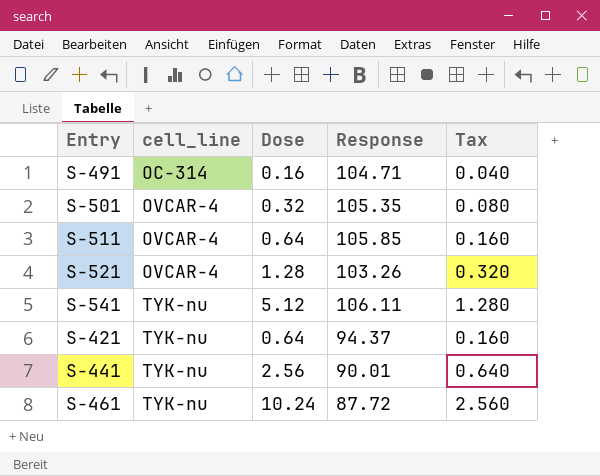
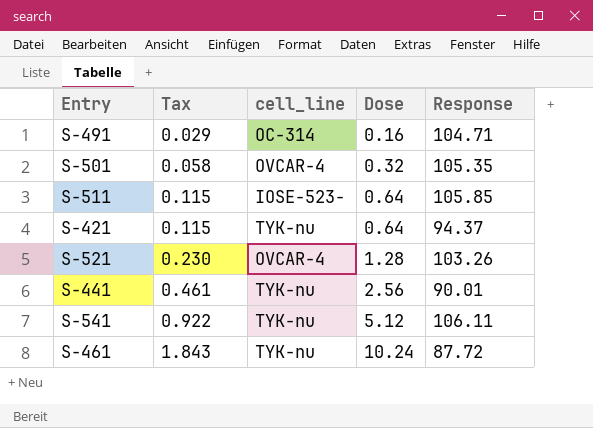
row order: cell_line ascending -> Tax ascending
column Tax | formula: [Dose] * 0.25 -> [Dose] * 0.18
column Tax | position: 5 -> 2
S-511 | cell_line: OVCAR-4 -> IOSE-523-

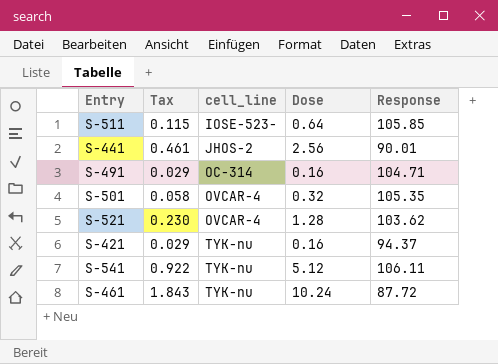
row order: Tax ascending -> cell_line ascending
S-441 | cell_line: TYK-nu -> JHOS-2
S-521 | Response: 103.26 -> 103.62
S-421 | Tax: 0.115 -> 0.029
S-421 | Dose: 0.64 -> 0.16

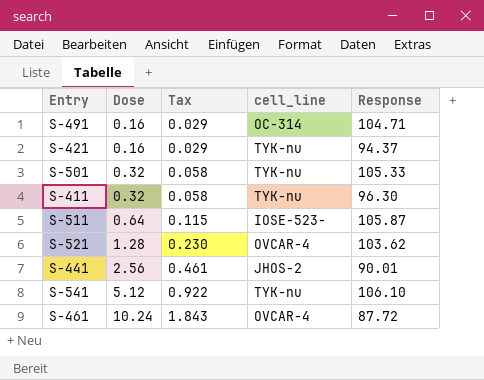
row order: cell_line ascending -> Dose ascending
column Dose | position: 4 -> 2
S-501 | cell_line: OVCAR-4 -> TYK-nu
S-501 | Response: 105.35 -> 105.33
row S-411: none -> 0.32 | 0.058 | TYK-nu | 96.30
S-511 | Response: 105.85 -> 105.87
S-541 | Response: 106.11 -> 106.10
S-461 | cell_line: TYK-nu -> OVCAR-4

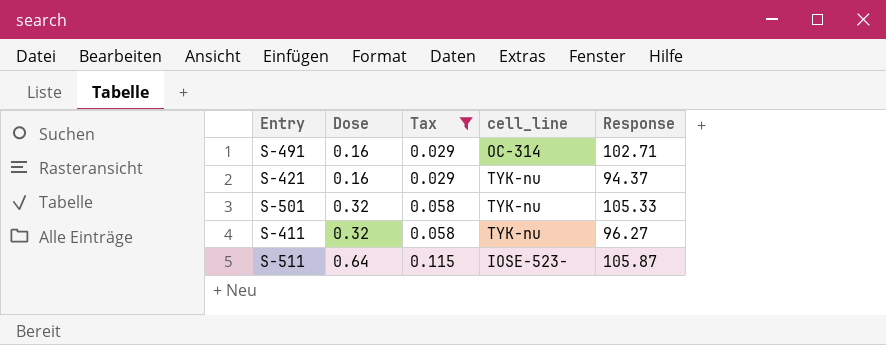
filter: none -> Tax <= 0.115
S-491 | Response: 104.71 -> 102.71
S-411 | Response: 96.30 -> 96.27

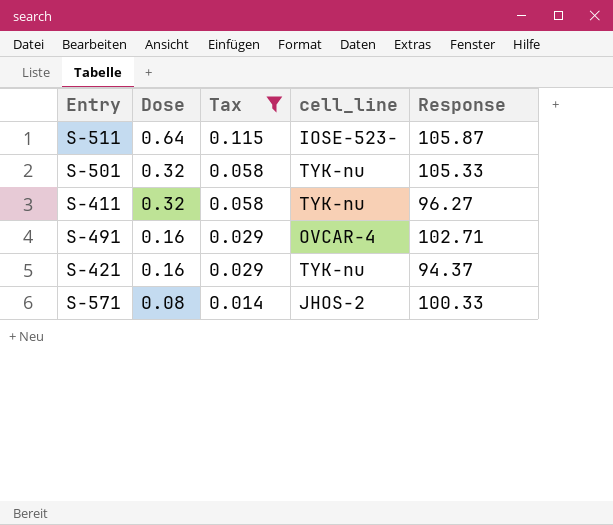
row order: Dose ascending -> Dose descending
S-491 | cell_line: OC-314 -> OVCAR-4
row S-571: none -> 0.08 | 0.014 | JHOS-2 | 100.33

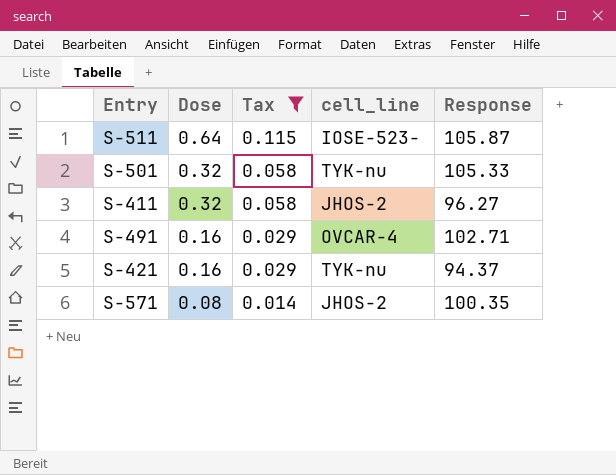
S-411 | cell_line: TYK-nu -> JHOS-2
S-571 | Response: 100.33 -> 100.35

